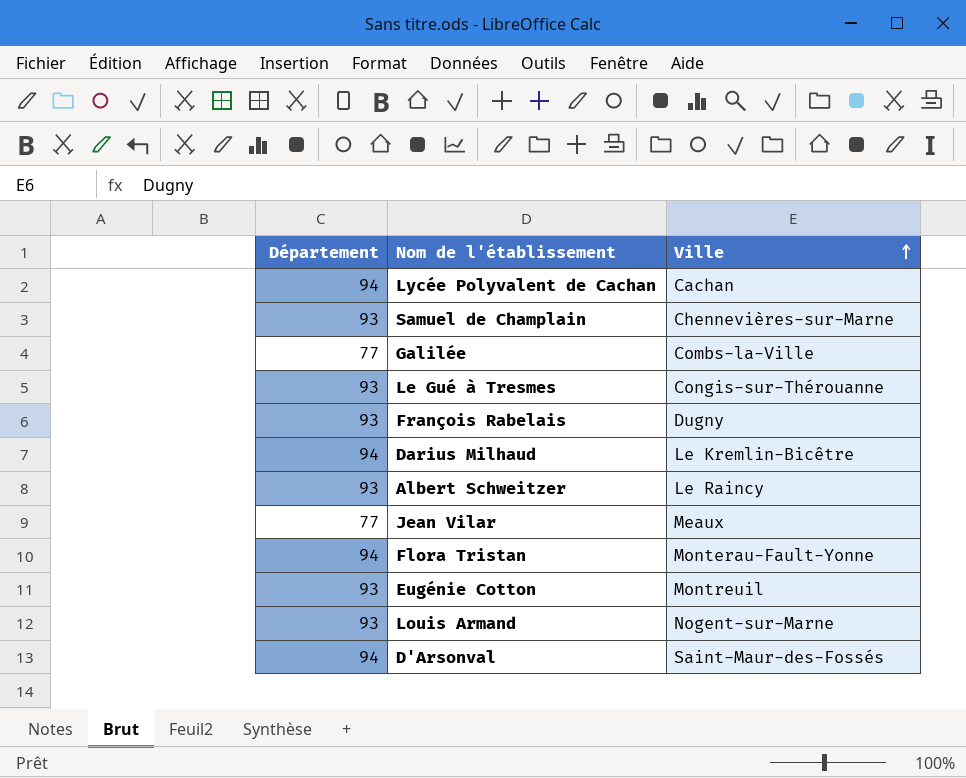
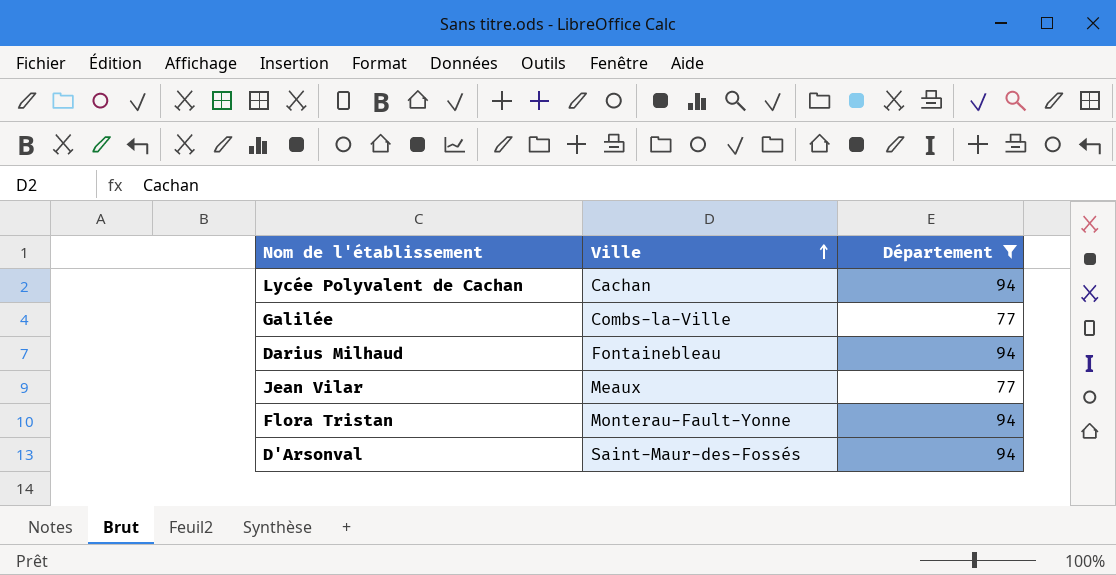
filter: none -> Département != 93
column Département | position: 1 -> 3
Darius Milhaud | Ville: Le Kremlin-Bicêtre -> Fontainebleau

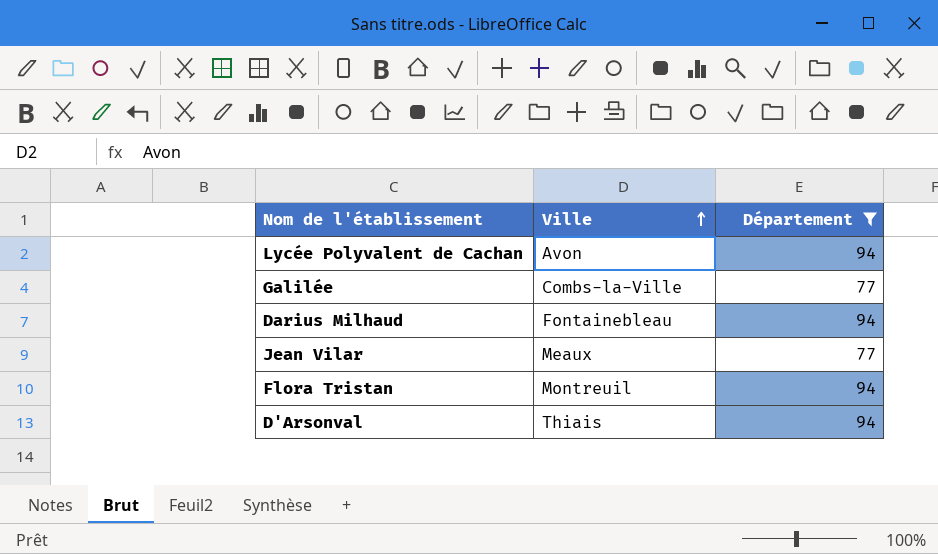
Lycée Polyvalent de Cachan | Ville: Cachan -> Avon
Flora Tristan | Ville: Monterau-Fault-Yonne -> Montreuil
D'Arsonval | Ville: Saint-Maur-des-Fossés -> Thiais

